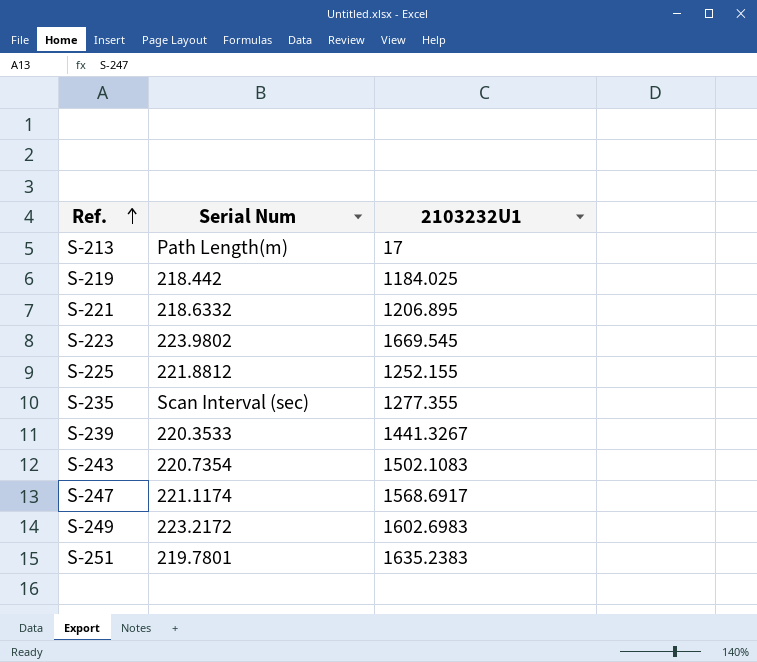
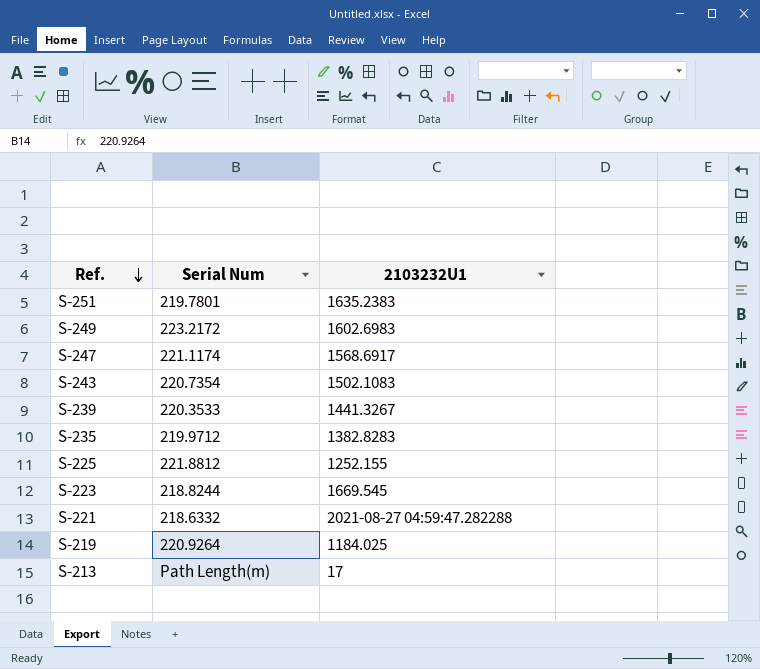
row order: Ref. ascending -> Ref. descending
S-235 | Serial Num: Scan Interval (sec) -> 219.9712
S-235 | 2103232U1: 1277.355 -> 1382.8283
S-223 | Serial Num: 223.9802 -> 218.8244
S-221 | 2103232U1: 1206.895 -> 2021-08-27 04:59:47.282288
S-219 | Serial Num: 218.442 -> 220.9264

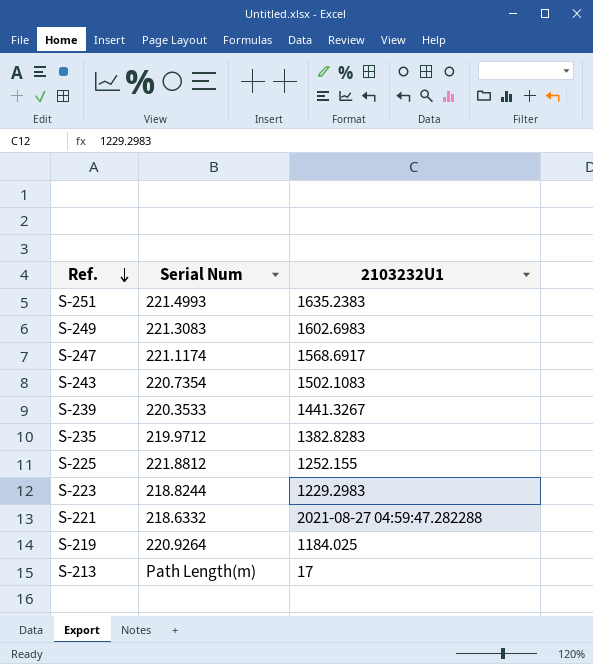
S-251 | Serial Num: 219.7801 -> 221.4993
S-249 | Serial Num: 223.2172 -> 221.3083
S-223 | 2103232U1: 1669.545 -> 1229.2983

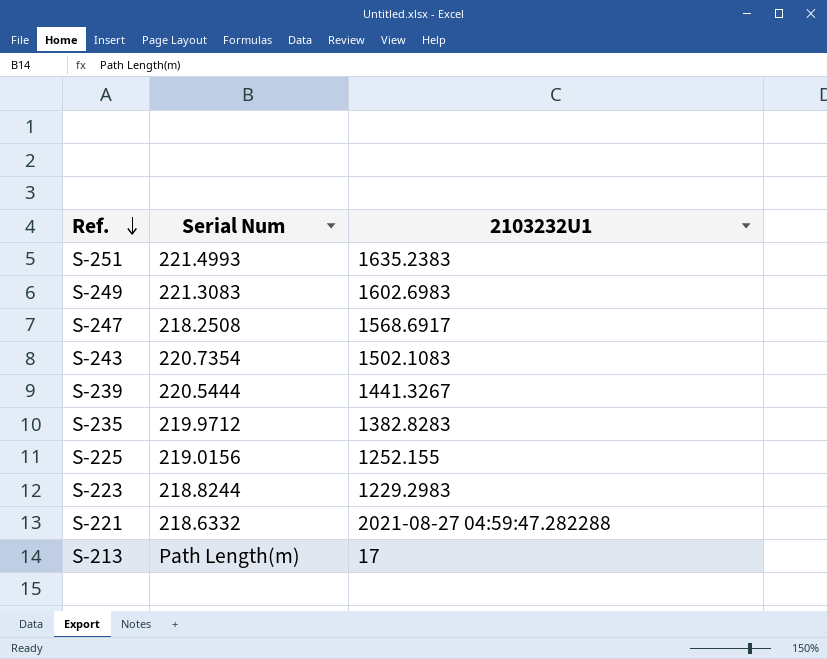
row S-219: 220.9264 | 1184.025 -> none
S-247 | Serial Num: 221.1174 -> 218.2508
S-239 | Serial Num: 220.3533 -> 220.5444
S-225 | Serial Num: 221.8812 -> 219.0156

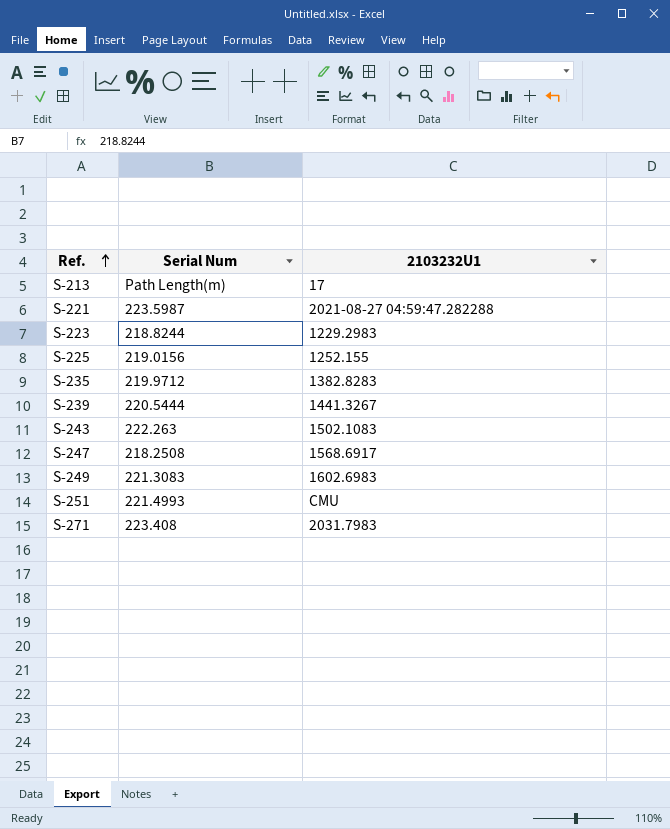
row order: Ref. descending -> Ref. ascending
S-221 | Serial Num: 218.6332 -> 223.5987
S-243 | Serial Num: 220.7354 -> 222.263
S-251 | 2103232U1: 1635.2383 -> CMU
row S-271: none -> 223.408 | 2031.7983

